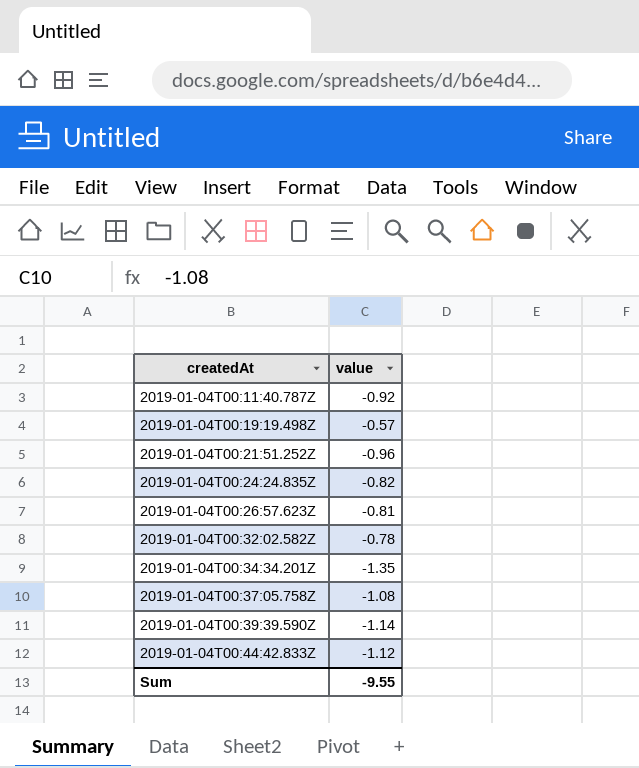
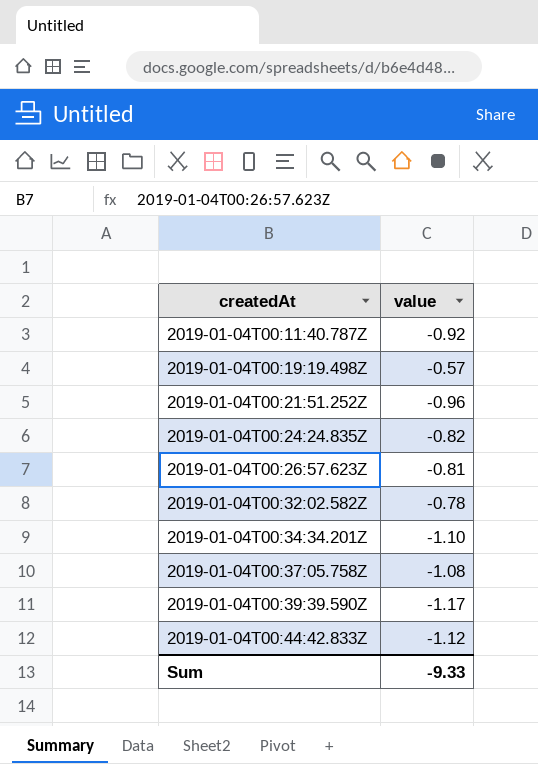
2019-01-04T00:34:34.201Z | value: -1.35 -> -1.10
2019-01-04T00:39:39.590Z | value: -1.14 -> -1.17
Sum | value: -9.55 -> -9.33

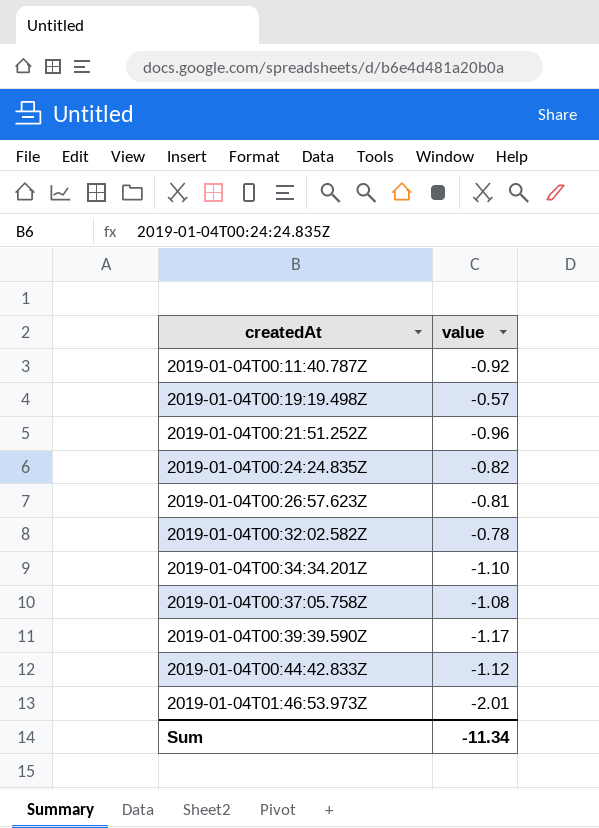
row 2019-01-04T01:46:53.973Z: none -> -2.01
Sum | value: -9.33 -> -11.34

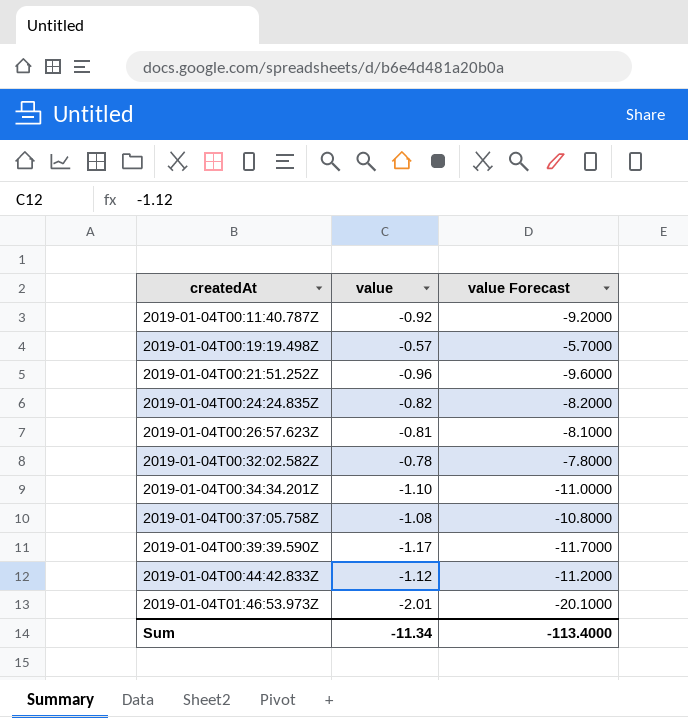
column value Forecast | formula: none -> [value] * 10

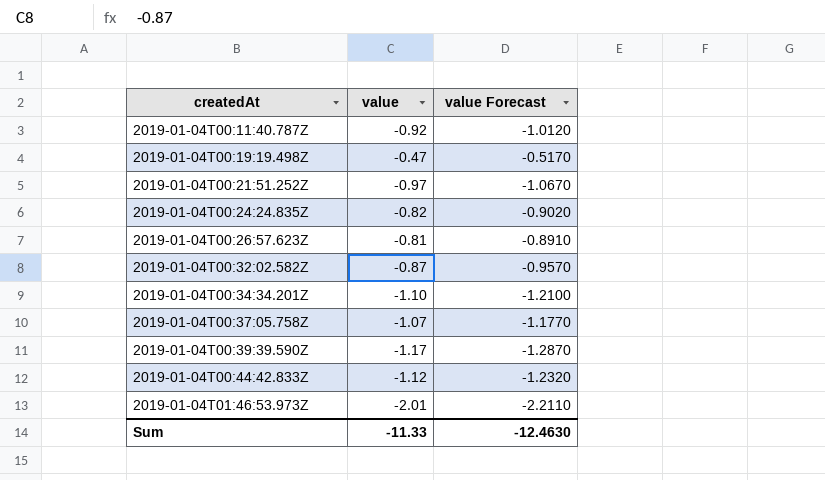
column value Forecast | formula: [value] * 10 -> [value] * 1.1
2019-01-04T00:19:19.498Z | value: -0.57 -> -0.47
2019-01-04T00:21:51.252Z | value: -0.96 -> -0.97
2019-01-04T00:32:02.582Z | value: -0.78 -> -0.87
2019-01-04T00:37:05.758Z | value: -1.08 -> -1.07
Sum | value: -11.34 -> -11.33
Sum | value Forecast: -113.4000 -> -12.4630

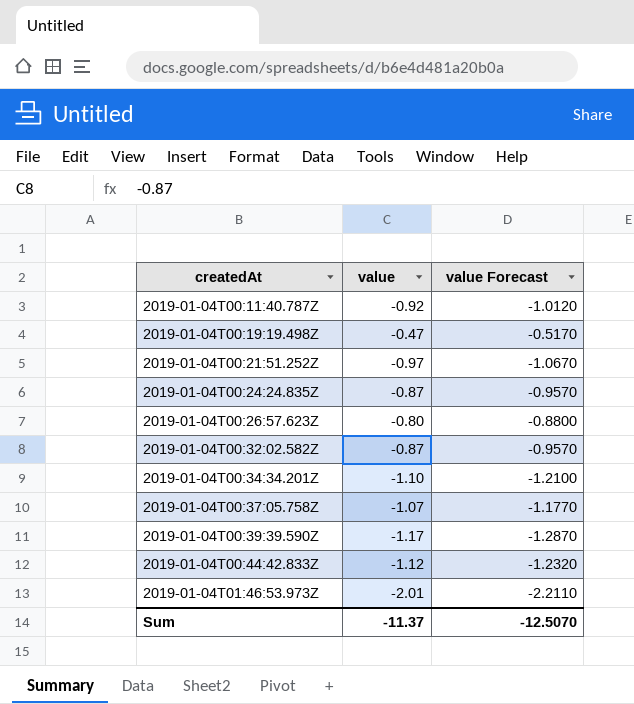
2019-01-04T00:24:24.835Z | value: -0.82 -> -0.87
2019-01-04T00:24:24.835Z | value Forecast: -0.9020 -> -0.9570
2019-01-04T00:26:57.623Z | value: -0.81 -> -0.80
2019-01-04T00:26:57.623Z | value Forecast: -0.8910 -> -0.8800
Sum | value: -11.33 -> -11.37
Sum | value Forecast: -12.4630 -> -12.5070

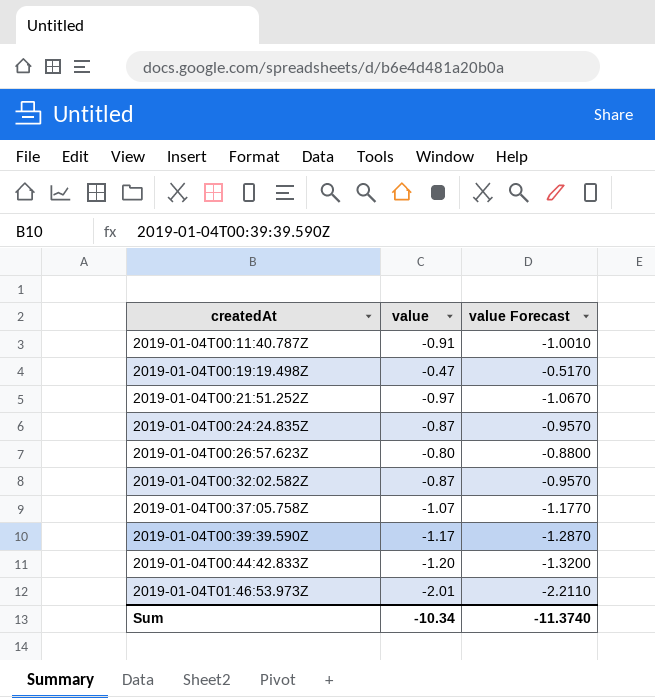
row 2019-01-04T00:34:34.201Z: -1.10 | -1.2100 -> none
2019-01-04T00:11:40.787Z | value: -0.92 -> -0.91
2019-01-04T00:11:40.787Z | value Forecast: -1.0120 -> -1.0010
2019-01-04T00:44:42.833Z | value: -1.12 -> -1.20
2019-01-04T00:44:42.833Z | value Forecast: -1.2320 -> -1.3200
Sum | value: -11.37 -> -10.34
Sum | value Forecast: -12.5070 -> -11.3740

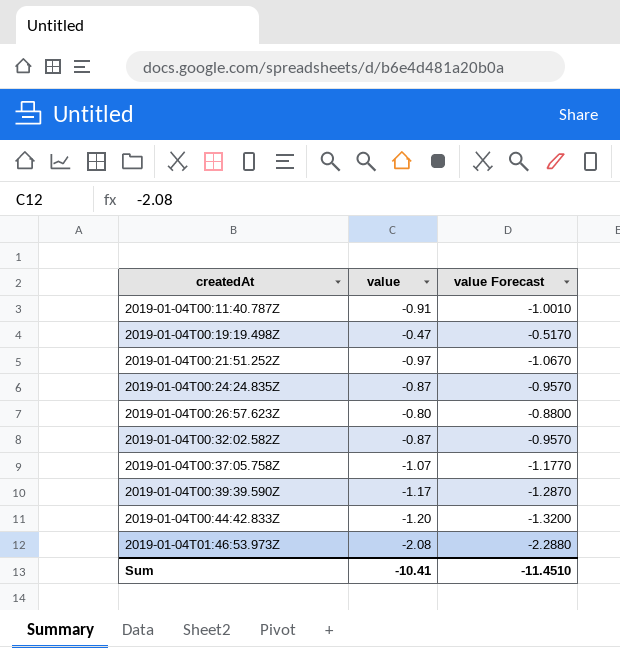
2019-01-04T01:46:53.973Z | value: -2.01 -> -2.08
2019-01-04T01:46:53.973Z | value Forecast: -2.2110 -> -2.2880
Sum | value: -10.34 -> -10.41
Sum | value Forecast: -11.3740 -> -11.4510

